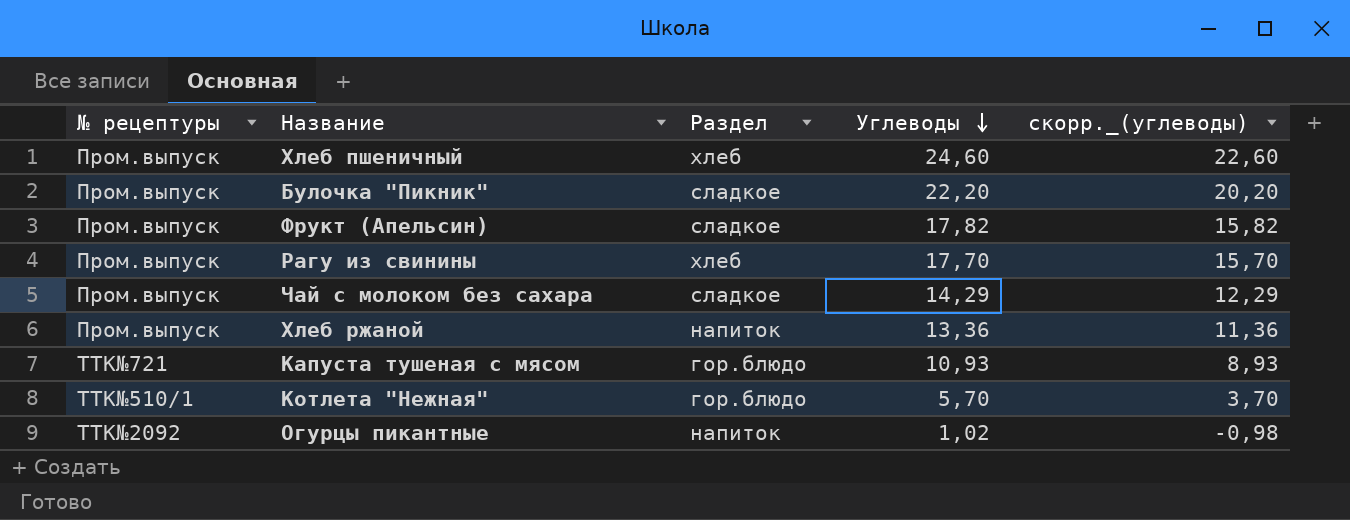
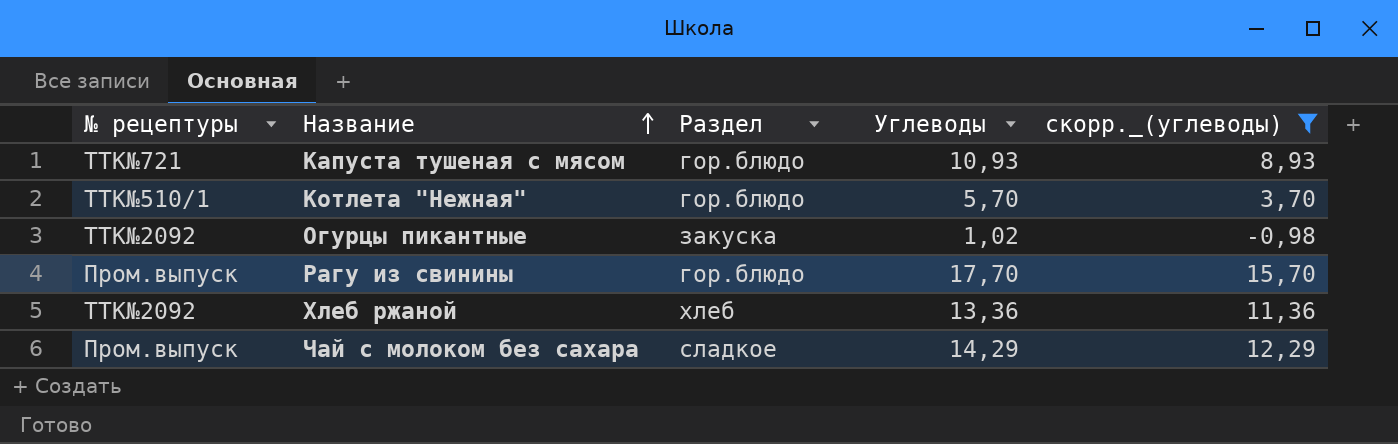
filter: none -> скорр._(углеводы) <= 15,70
row order: Углеводы descending -> Название ascending
Огурцы пикантные | Раздел: напиток -> закуска
Рагу из свинины | Раздел: хлеб -> гор.блюдо
Хлеб ржаной | № рецептуры: Пром.выпуск -> ТТК№2092
Хлеб ржаной | Раздел: напиток -> хлеб

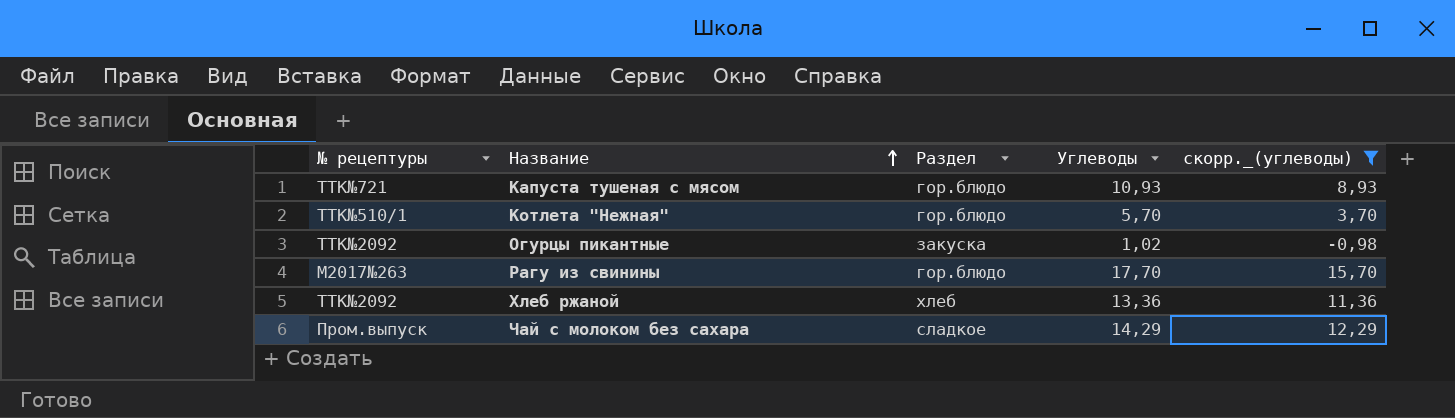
Рагу из свинины | № рецептуры: Пром.выпуск -> М2017№263

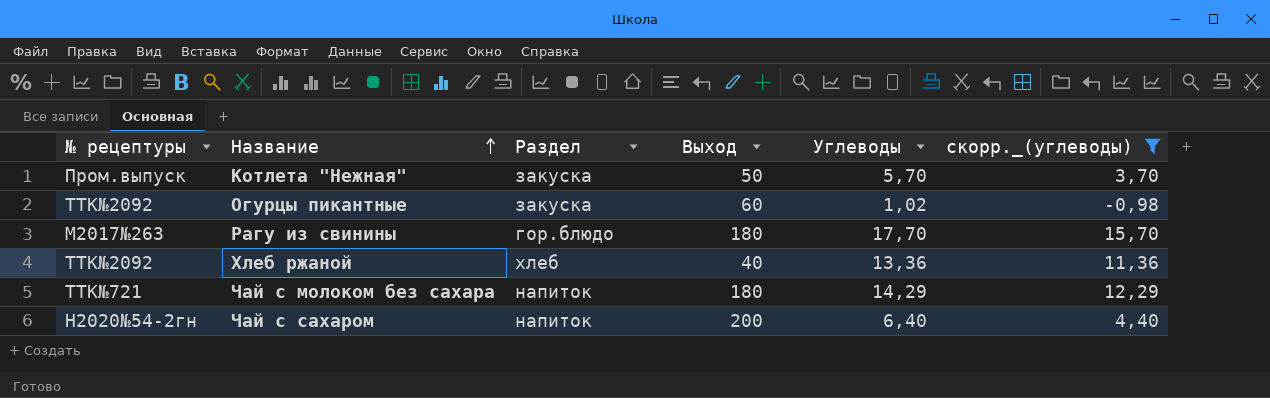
column Выход | position: none -> 4
row Капуста тушеная с мясом: ТТК№721 | гор.блюдо | 10,93 | 8,93 -> none
Котлета "Нежная" | № рецептуры: ТТК№510/1 -> Пром.выпуск
Котлета "Нежная" | Раздел: гор.блюдо -> закуска
Чай с молоком без сахара | № рецептуры: Пром.выпуск -> ТТК№721
Чай с молоком без сахара | Раздел: сладкое -> напиток
row Чай с сахаром: none -> Н2020№54-2гн | напиток | 200 | 6,40 | 4,40

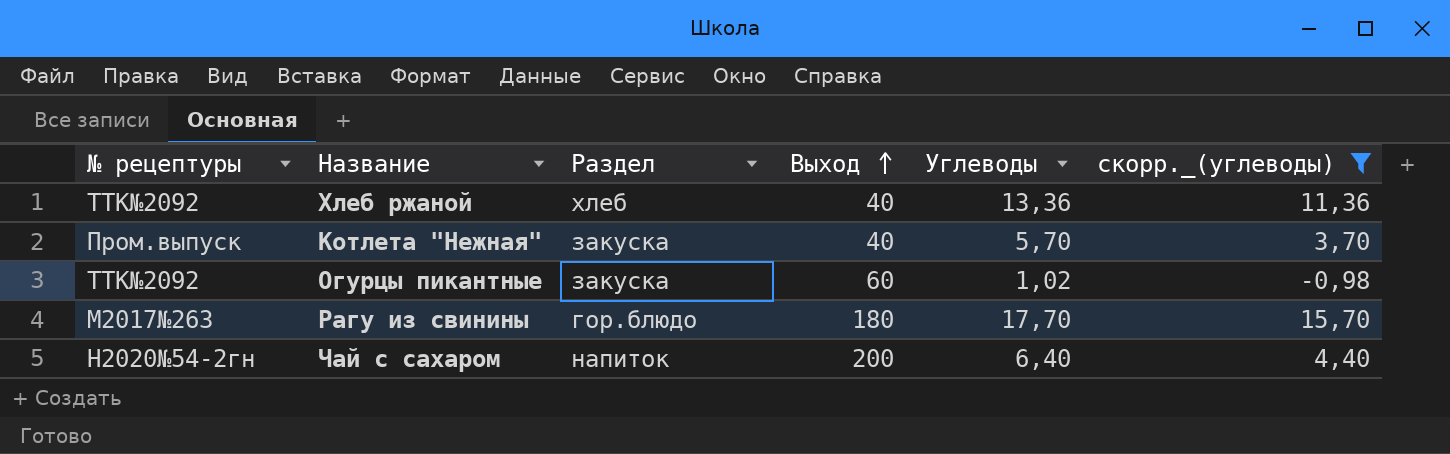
row order: Название ascending -> Выход ascending
row Чай с молоком без сахара: ТТК№721 | напиток | 180 | 14,29 | 12,29 -> none
Котлета "Нежная" | Выход: 50 -> 40

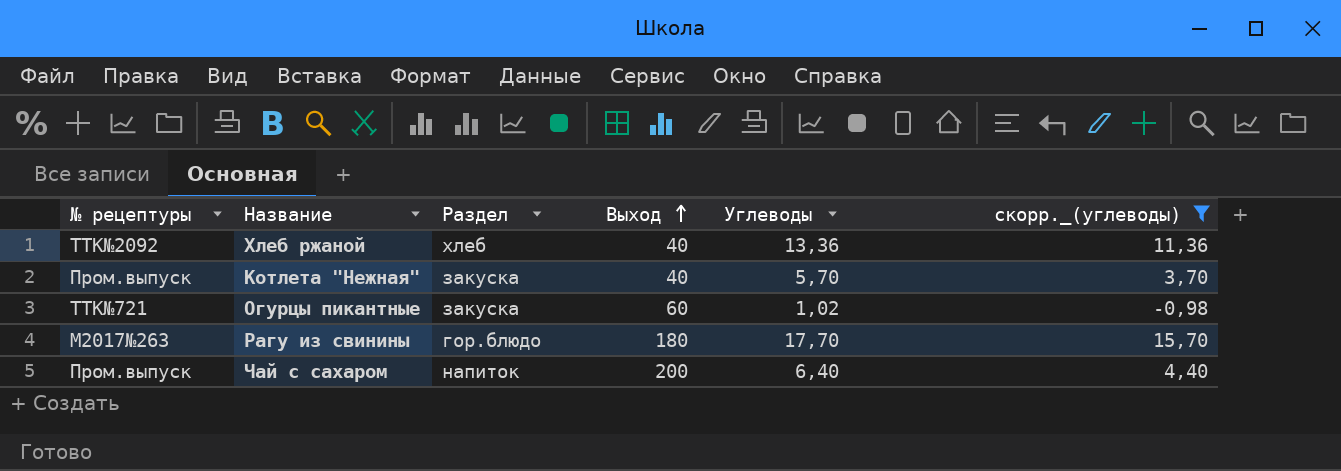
Огурцы пикантные | № рецептуры: ТТК№2092 -> ТТК№721
Чай с сахаром | № рецептуры: Н2020№54-2гн -> Пром.выпуск

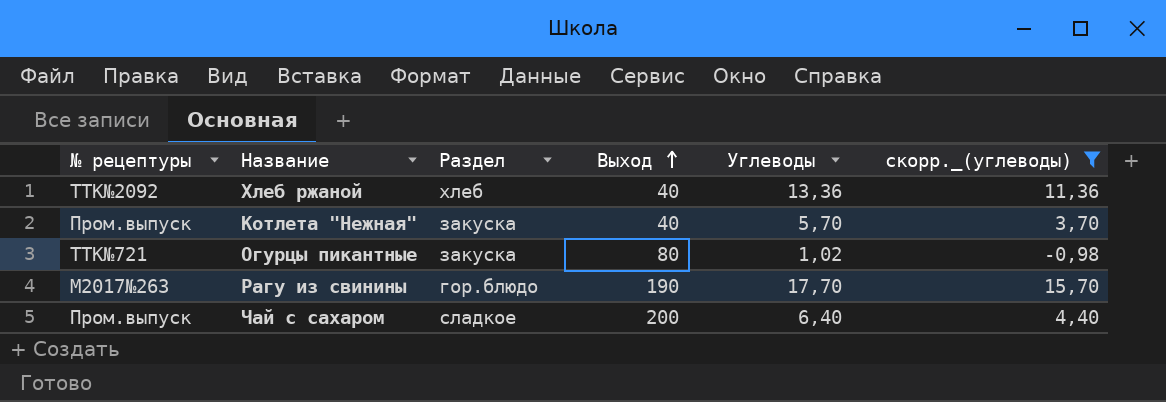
Огурцы пикантные | Выход: 60 -> 80
Рагу из свинины | Выход: 180 -> 190
Чай с сахаром | Раздел: напиток -> сладкое

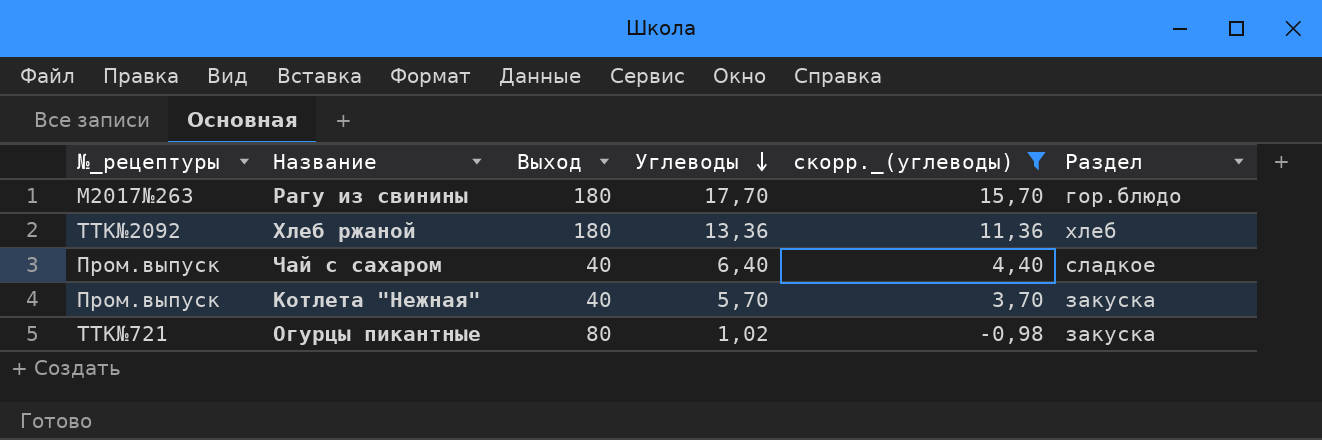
row order: Выход ascending -> Углеводы descending
column name: № рецептуры -> №_рецептуры
column Раздел | position: 3 -> 6
Рагу из свинины | Выход: 190 -> 180
Хлеб ржаной | Выход: 40 -> 180
Чай с сахаром | Выход: 200 -> 40

